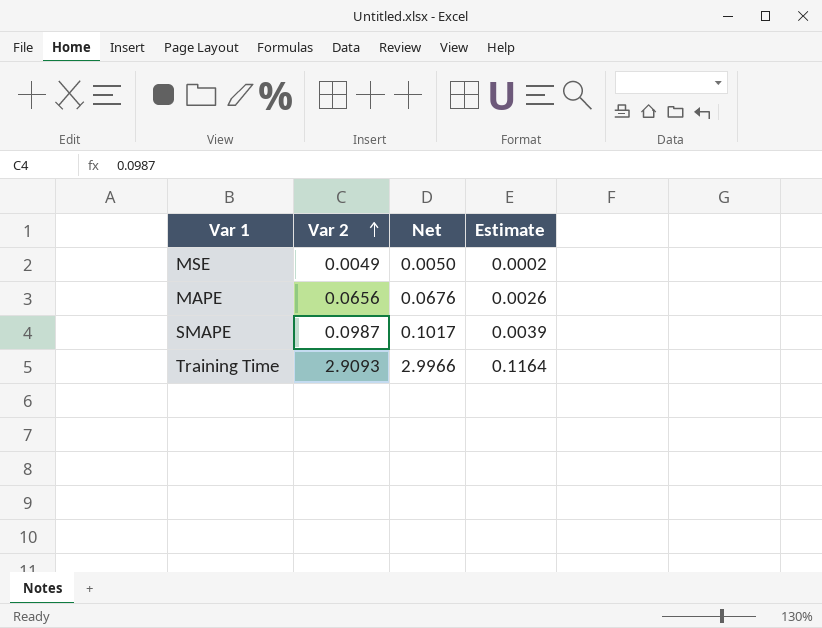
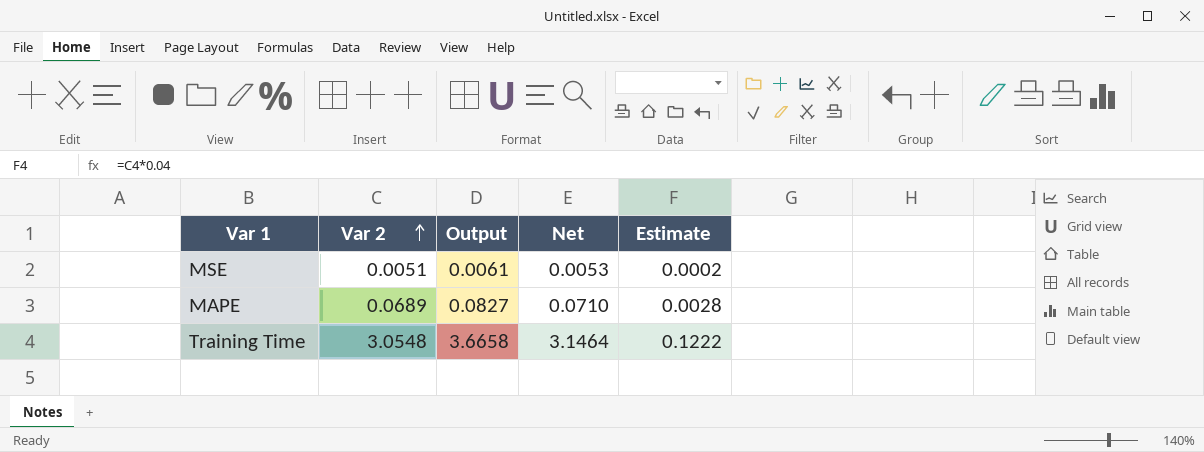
column Output | formula: none -> [Var 2] * 1.2
row SMAPE: 0.0987 | 0.1017 | 0.0039 -> none
MSE | Var 2: 0.0049 -> 0.0051
MSE | Net: 0.0050 -> 0.0053
MAPE | Var 2: 0.0656 -> 0.0689
MAPE | Net: 0.0676 -> 0.0710
MAPE | Estimate: 0.0026 -> 0.0028
Training Time | Var 2: 2.9093 -> 3.0548
Training Time | Net: 2.9966 -> 3.1464
Training Time | Estimate: 0.1164 -> 0.1222

